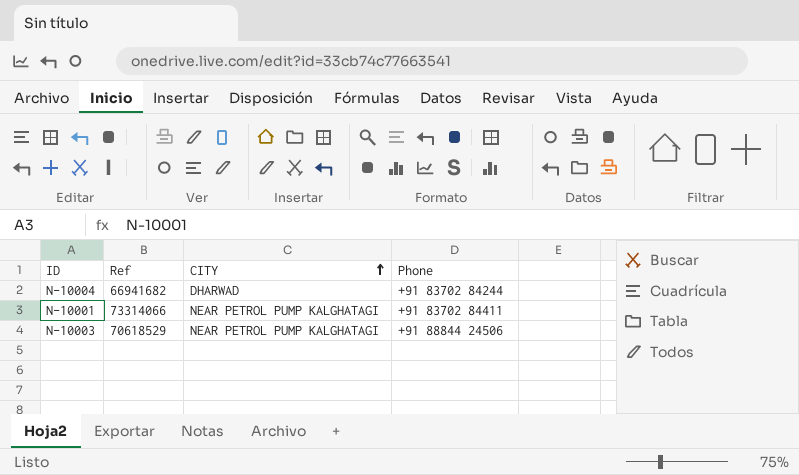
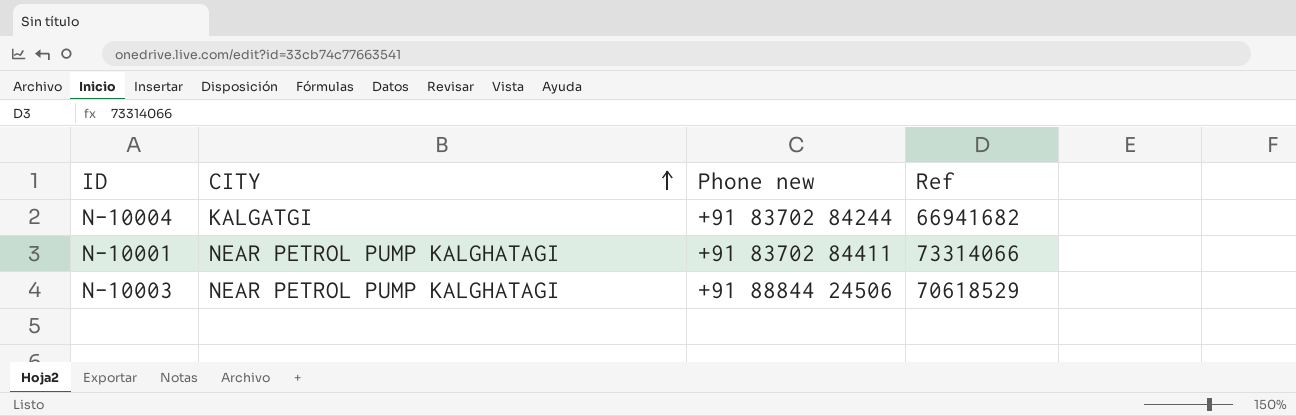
column name: Phone -> Phone new
column Ref | position: 2 -> 4
N-10004 | CITY: DHARWAD -> KALGATGI

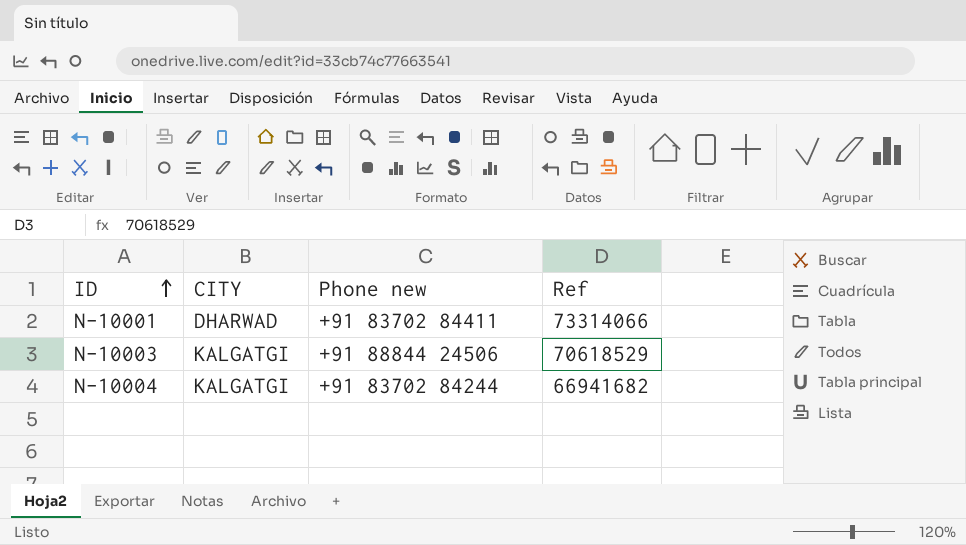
row order: CITY ascending -> ID ascending
N-10001 | CITY: NEAR PETROL PUMP KALGHATAGI -> DHARWAD
N-10003 | CITY: NEAR PETROL PUMP KALGHATAGI -> KALGATGI

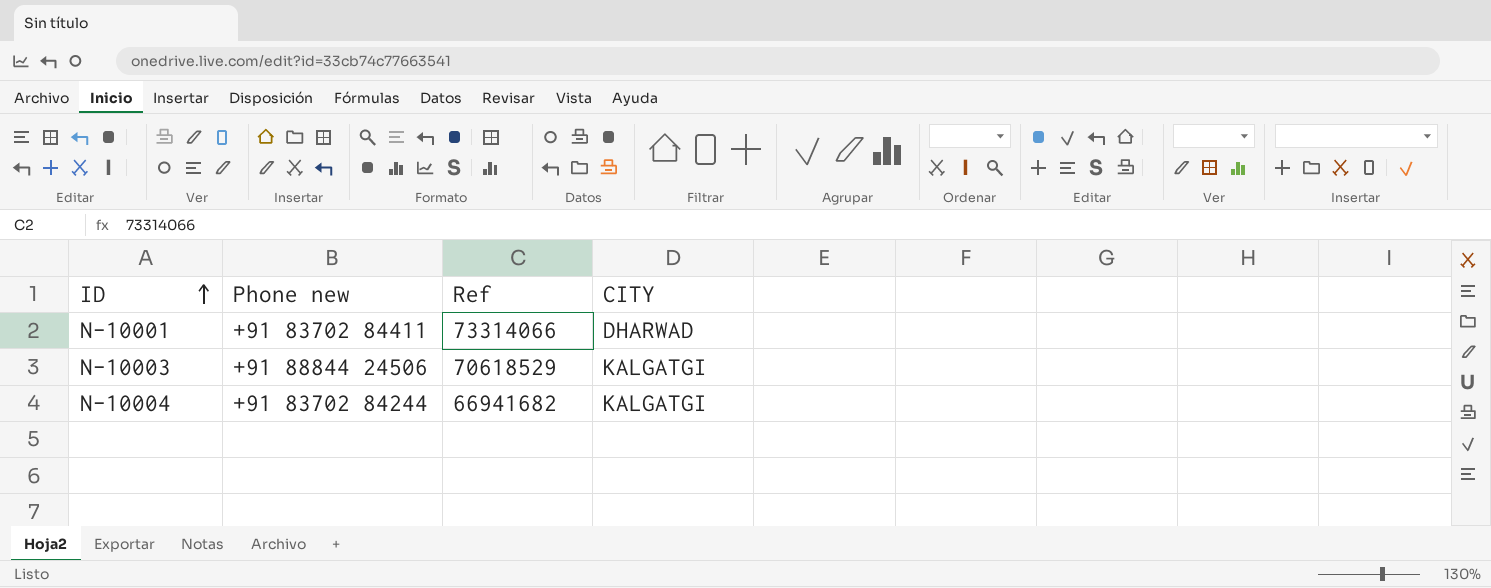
column CITY | position: 2 -> 4

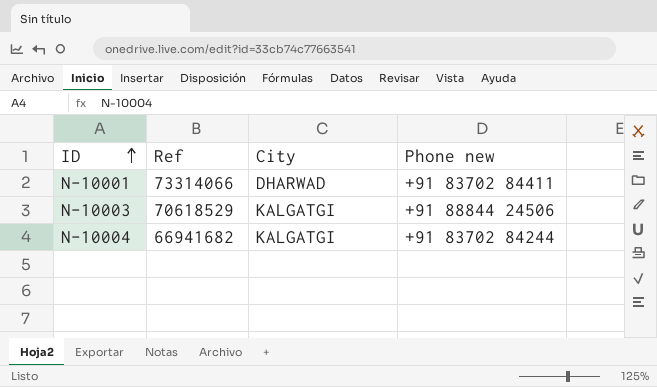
column name: CITY -> City
column Phone new | position: 2 -> 4

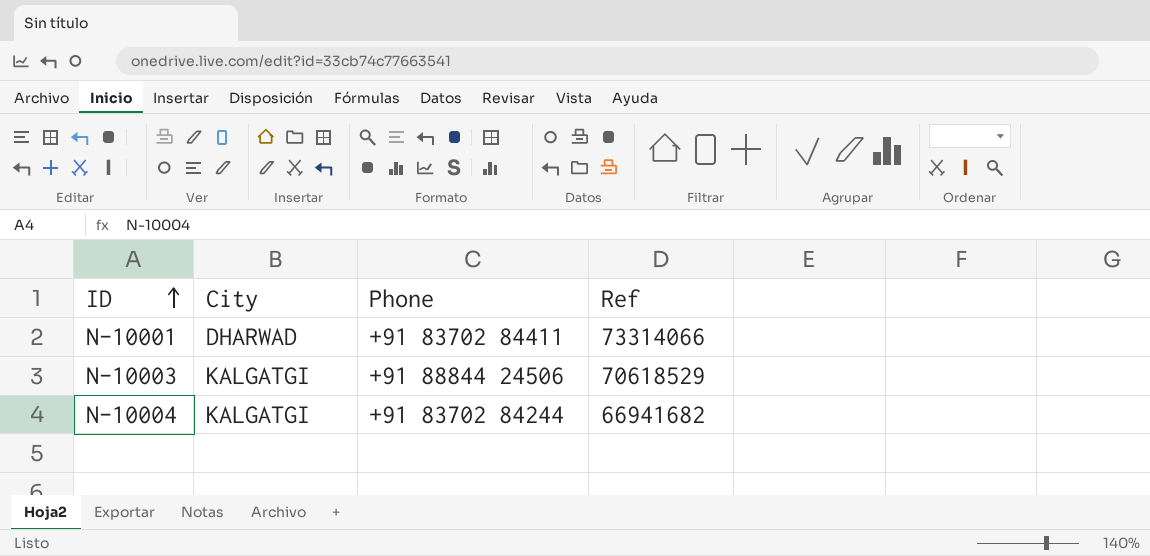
column name: Phone new -> Phone
column Ref | position: 2 -> 4

